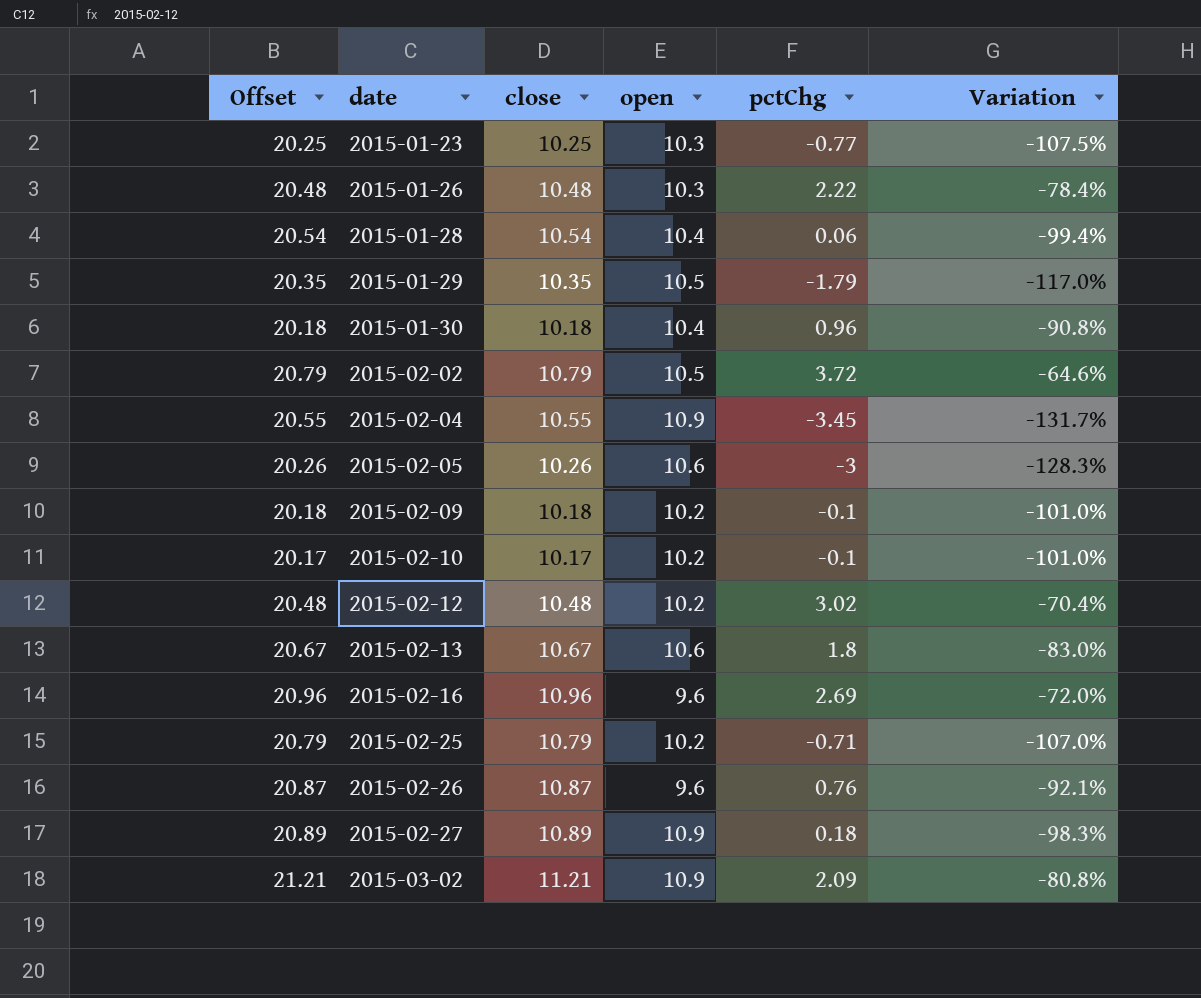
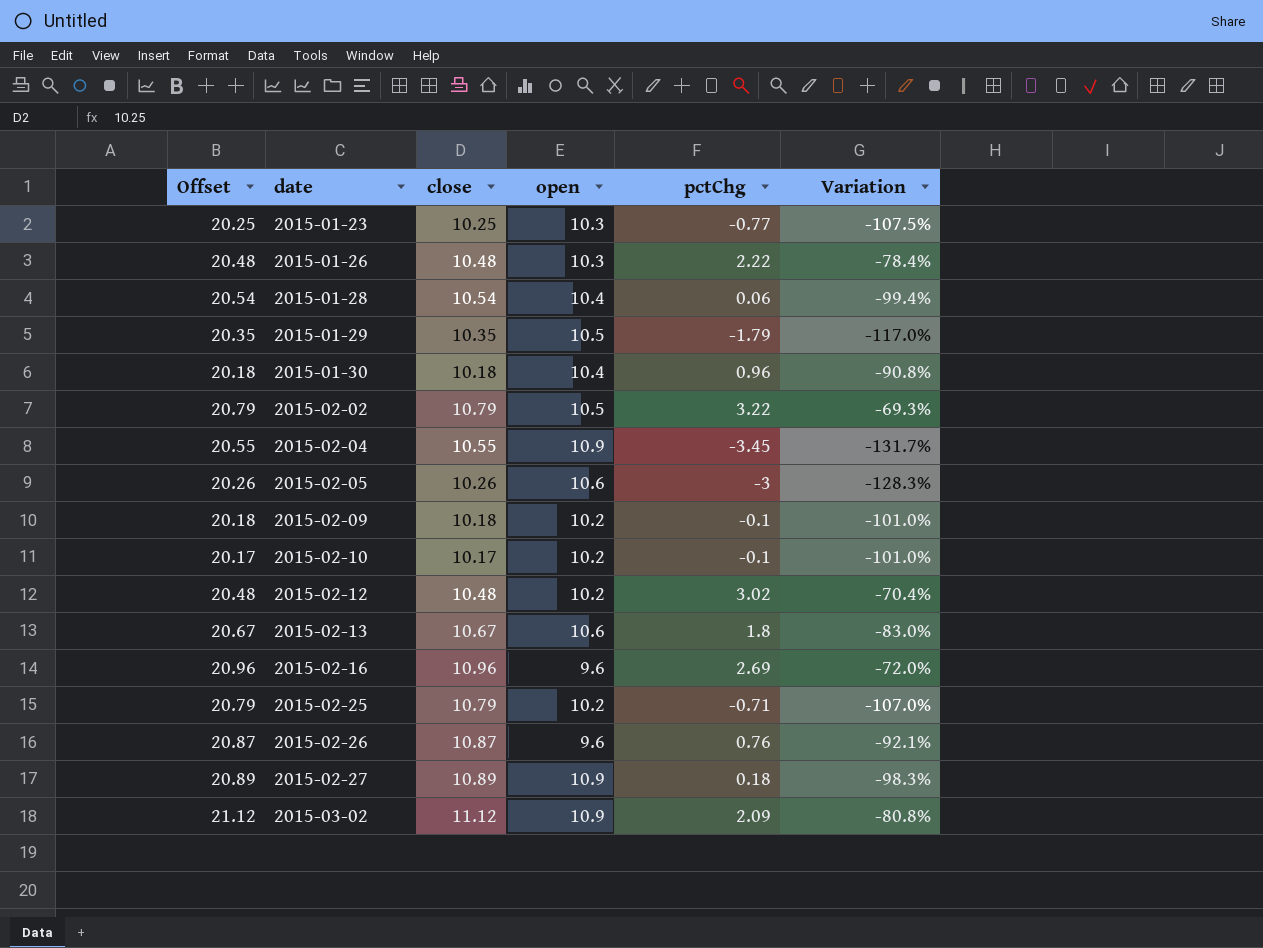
2015-02-02 | pctChg: 3.72 -> 3.22
2015-02-02 | Variation: -64.6% -> -69.3%
2015-03-02 | Offset: 21.21 -> 21.12
2015-03-02 | close: 11.21 -> 11.12

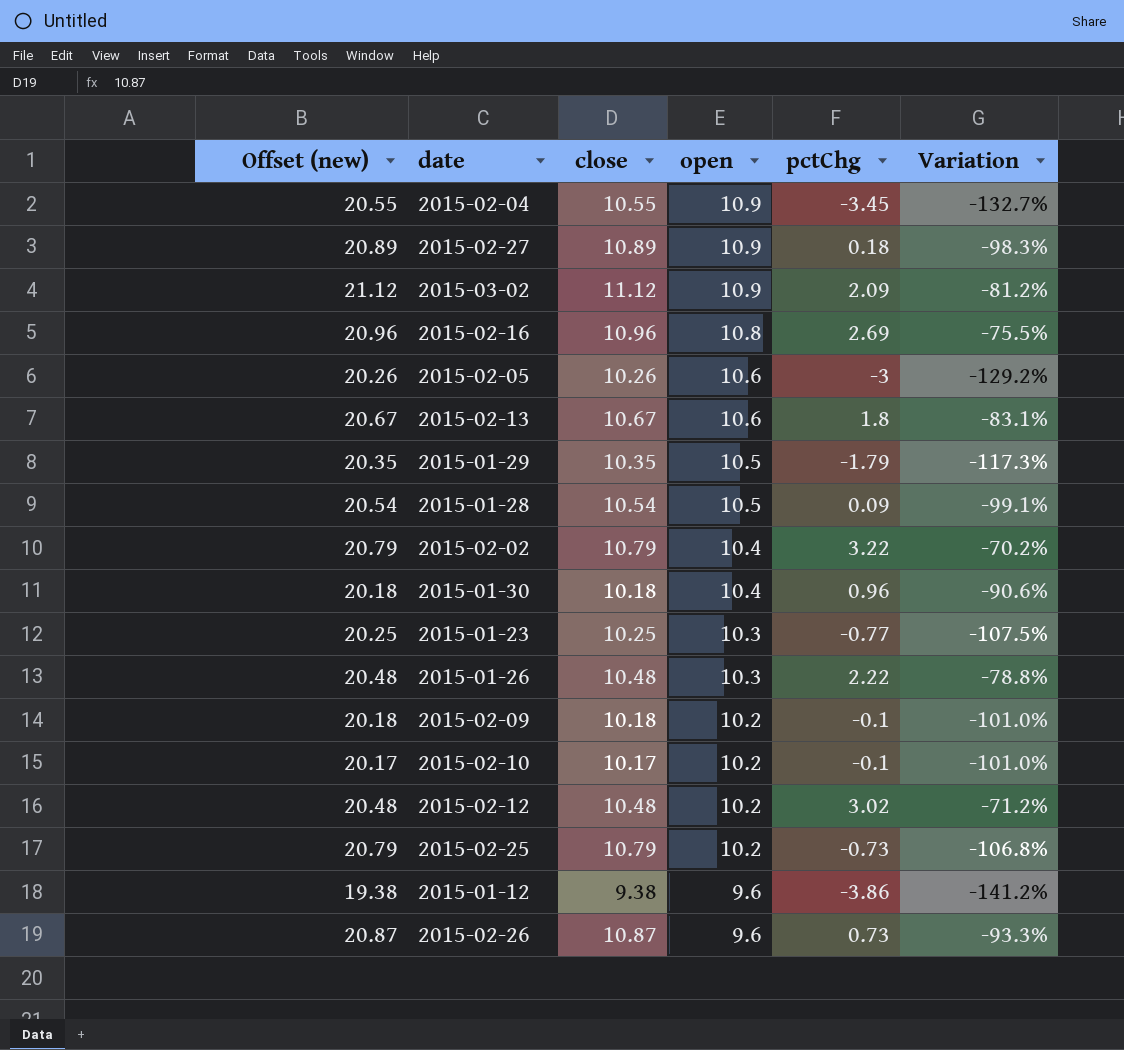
row order: date ascending -> open descending
column name: Offset -> Offset (new)
column Variation | formula: ([pctChg] - [open]) / [open] -> ([pctChg] - [close]) / [close]
2015-02-16 | open: 9.6 -> 10.8
2015-01-28 | open: 10.4 -> 10.5
2015-01-28 | pctChg: 0.06 -> 0.09
2015-02-02 | open: 10.5 -> 10.4
2015-02-25 | pctChg: -0.71 -> -0.73
row 2015-01-12: none -> 19.38 | 9.38 | 9.6 | -3.86 | -141.2%
2015-02-26 | pctChg: 0.76 -> 0.73

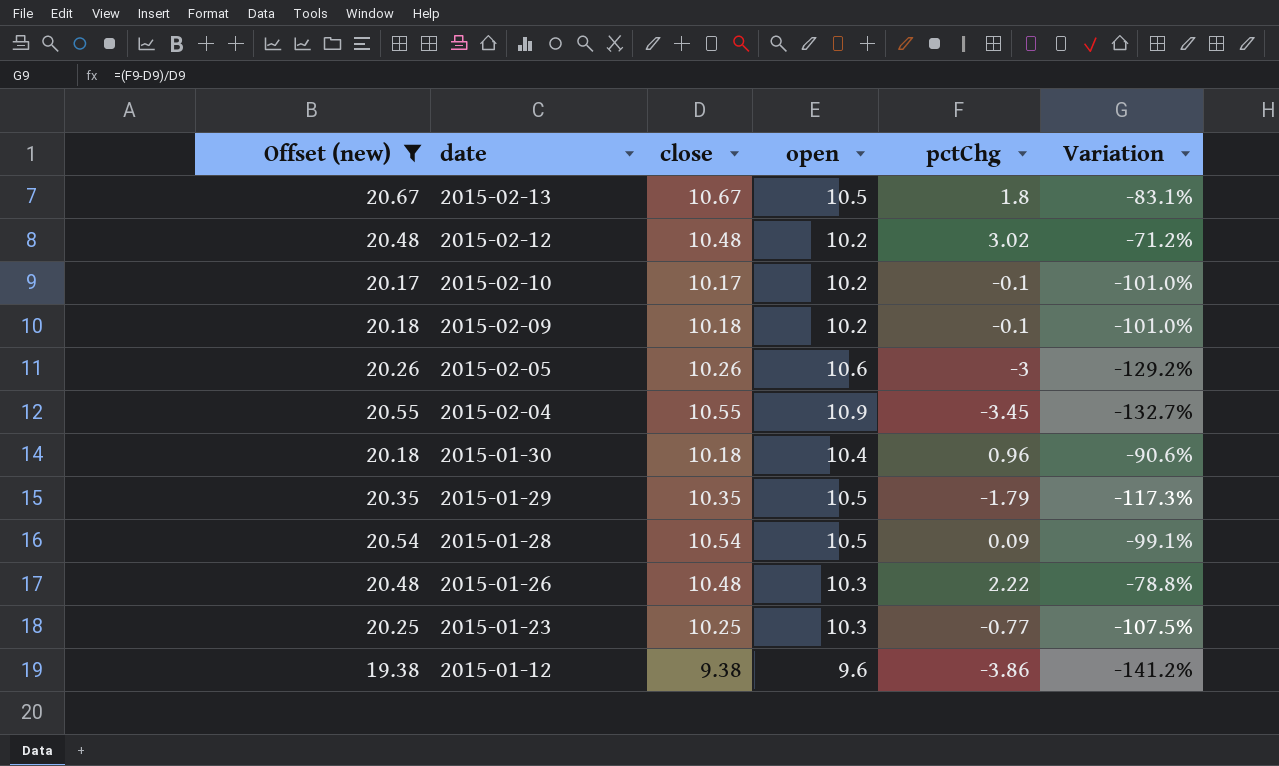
filter: none -> Offset (new) <= 20.67
row order: open descending -> date descending
2015-02-13 | open: 10.6 -> 10.5

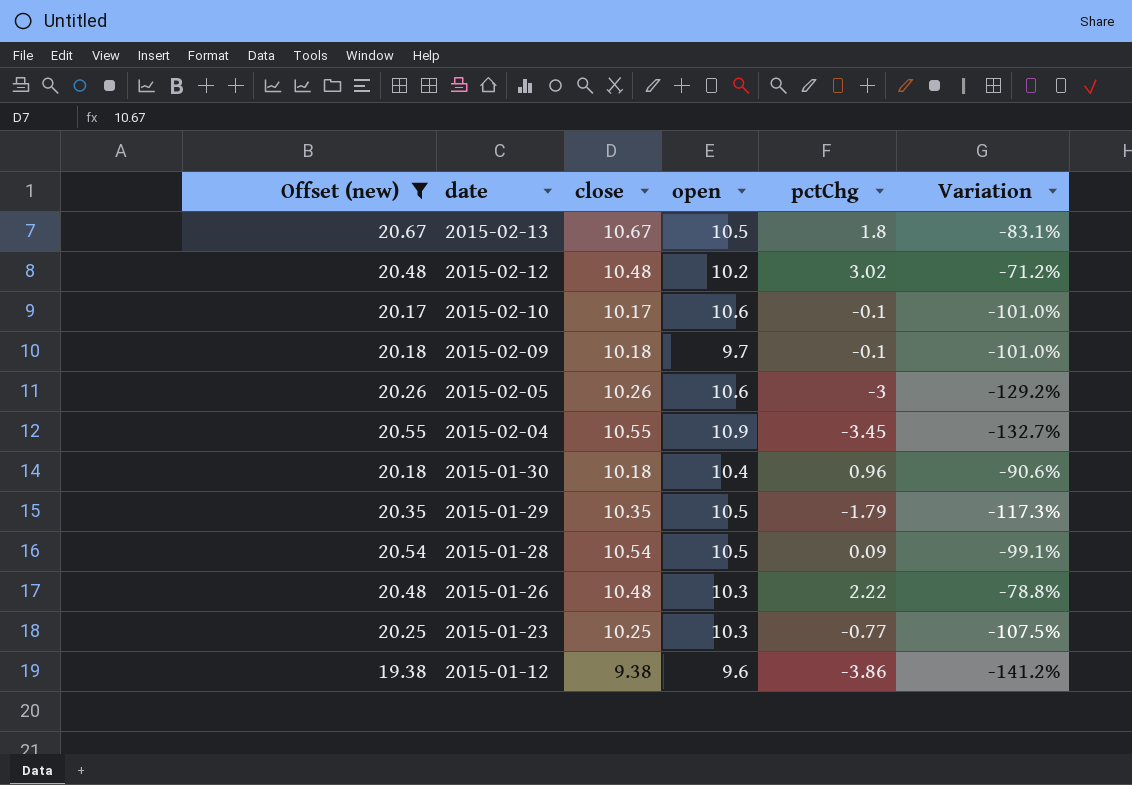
2015-02-10 | open: 10.2 -> 10.6
2015-02-09 | open: 10.2 -> 9.7

